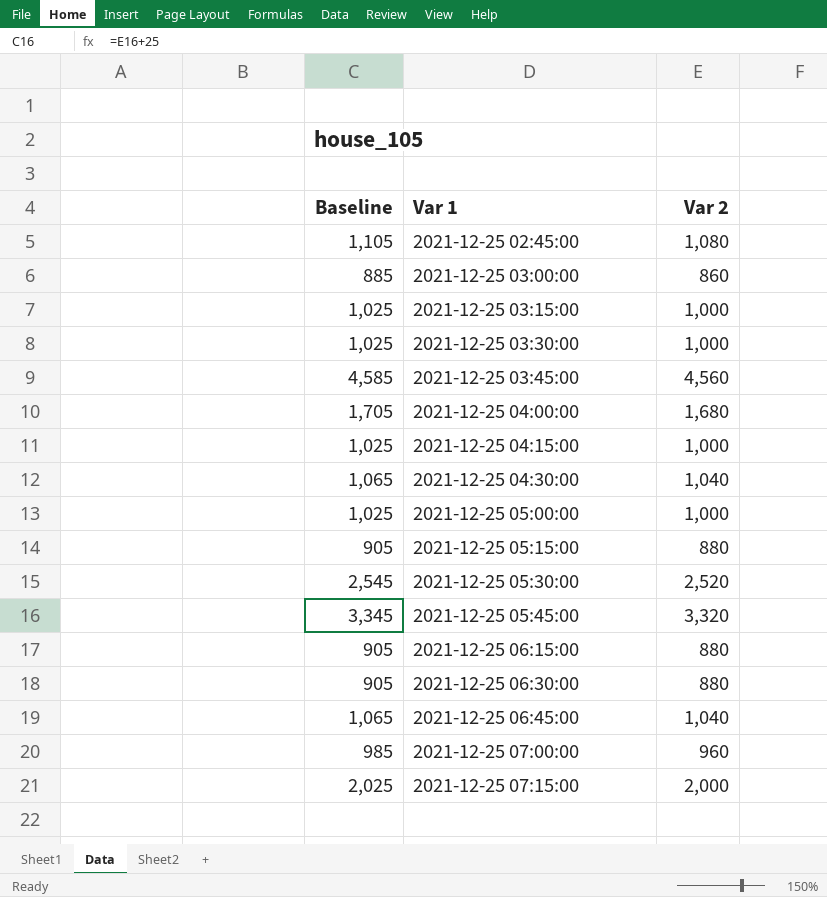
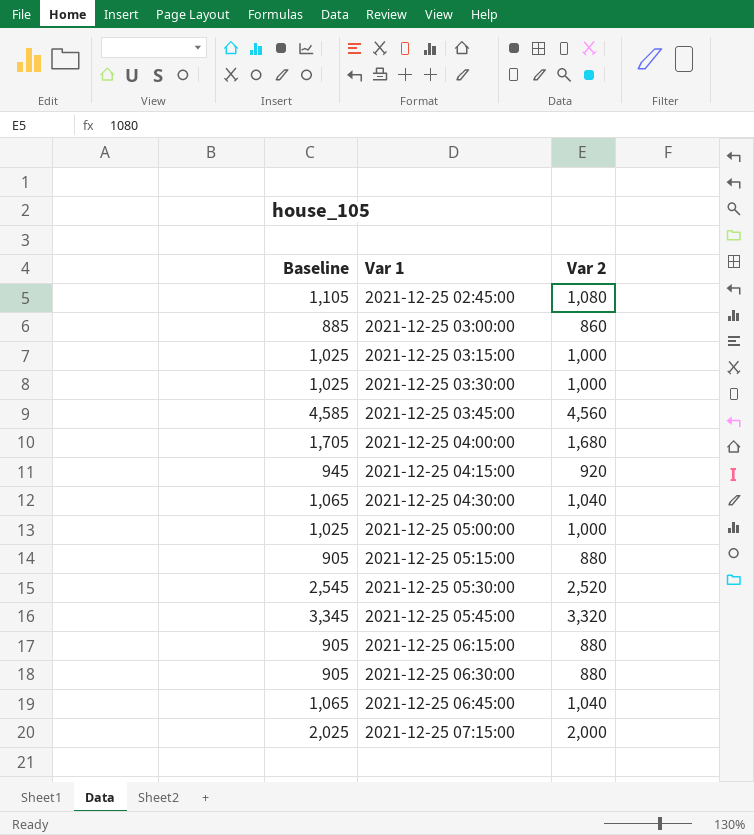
row 2021-12-25 07:00:00: 985 | 960 -> none
2021-12-25 04:15:00 | Baseline: 1,025 -> 945
2021-12-25 04:15:00 | Var 2: 1,000 -> 920

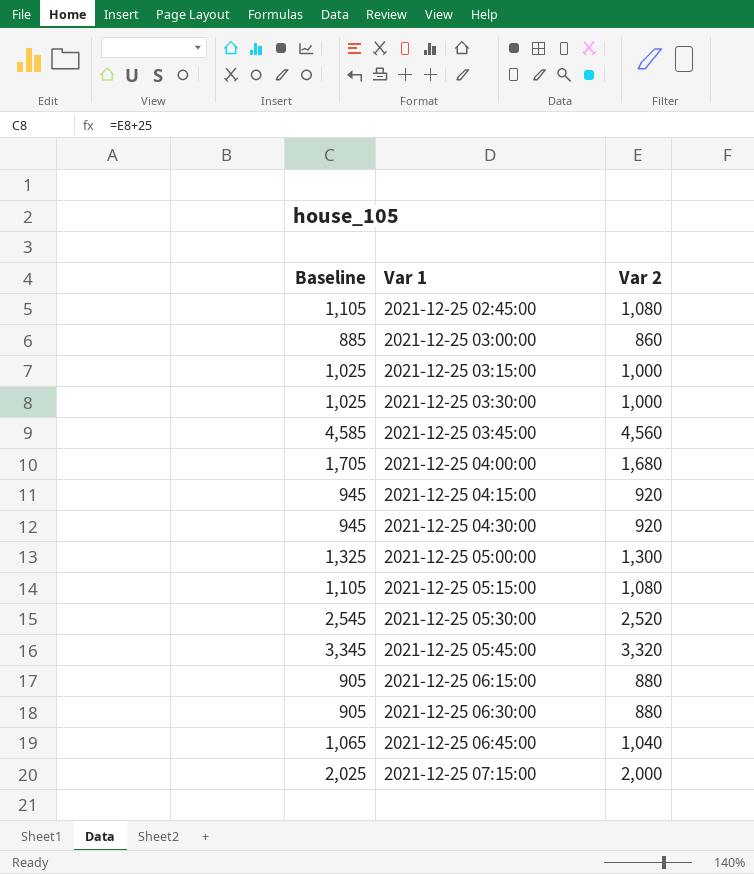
2021-12-25 04:30:00 | Baseline: 1,065 -> 945
2021-12-25 04:30:00 | Var 2: 1,040 -> 920
2021-12-25 05:00:00 | Baseline: 1,025 -> 1,325
2021-12-25 05:00:00 | Var 2: 1,000 -> 1,300
2021-12-25 05:15:00 | Baseline: 905 -> 1,105
2021-12-25 05:15:00 | Var 2: 880 -> 1,080

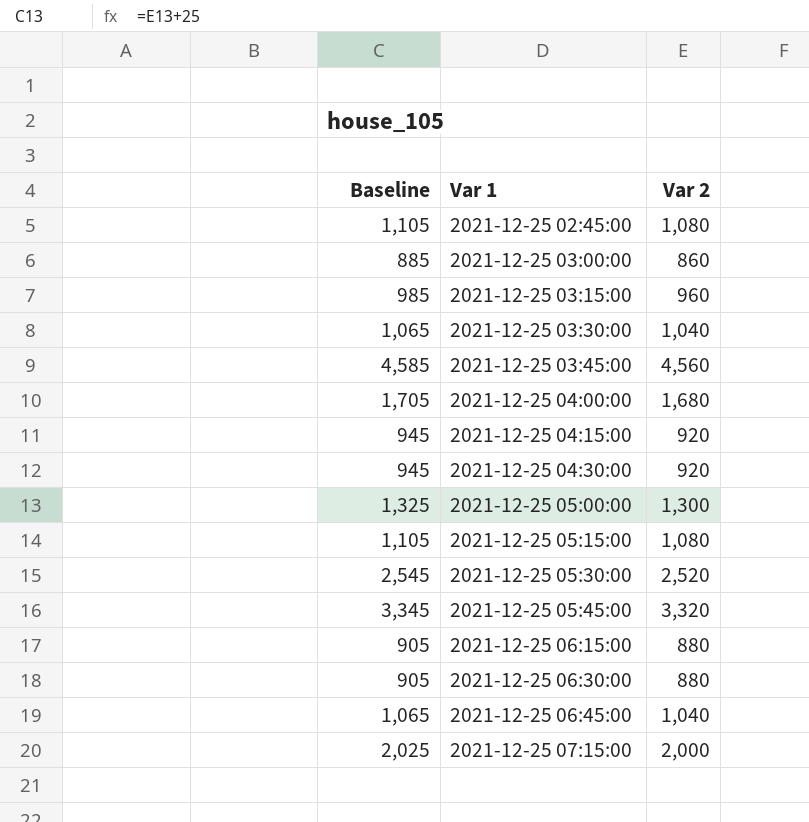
2021-12-25 03:15:00 | Baseline: 1,025 -> 985
2021-12-25 03:15:00 | Var 2: 1,000 -> 960
2021-12-25 03:30:00 | Baseline: 1,025 -> 1,065
2021-12-25 03:30:00 | Var 2: 1,000 -> 1,040

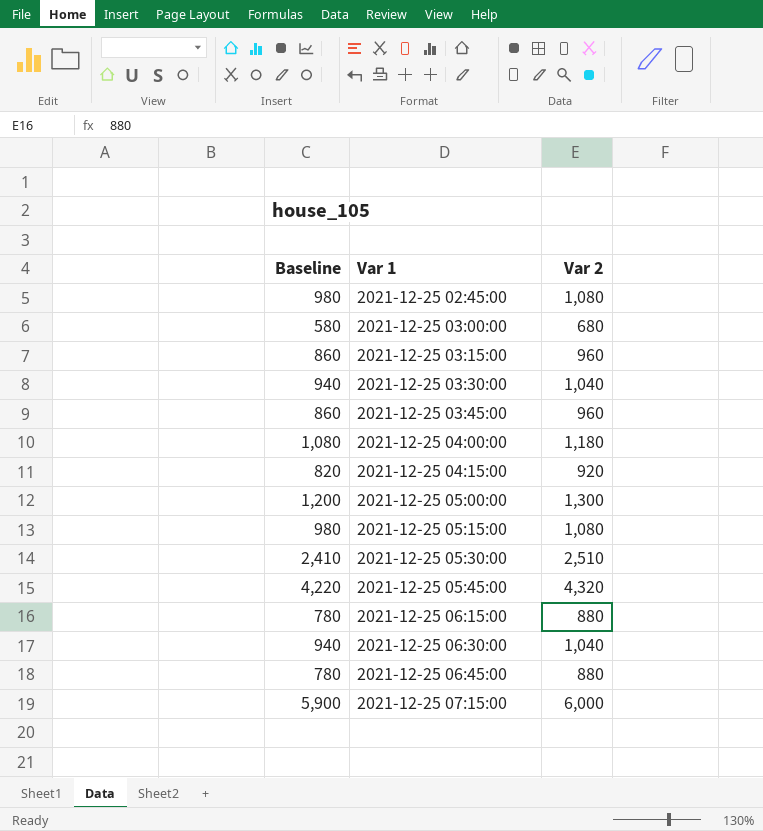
column Baseline | formula: [Var 2] + 25 -> [Var 2] - 100
row 2021-12-25 04:30:00: 945 | 920 -> none
2021-12-25 03:00:00 | Var 2: 860 -> 680
2021-12-25 03:45:00 | Var 2: 4,560 -> 960
2021-12-25 04:00:00 | Var 2: 1,680 -> 1,180
2021-12-25 05:30:00 | Var 2: 2,520 -> 2,510
2021-12-25 05:45:00 | Var 2: 3,320 -> 4,320
2021-12-25 06:30:00 | Var 2: 880 -> 1,040
2021-12-25 06:45:00 | Var 2: 1,040 -> 880
2021-12-25 07:15:00 | Var 2: 2,000 -> 6,000

